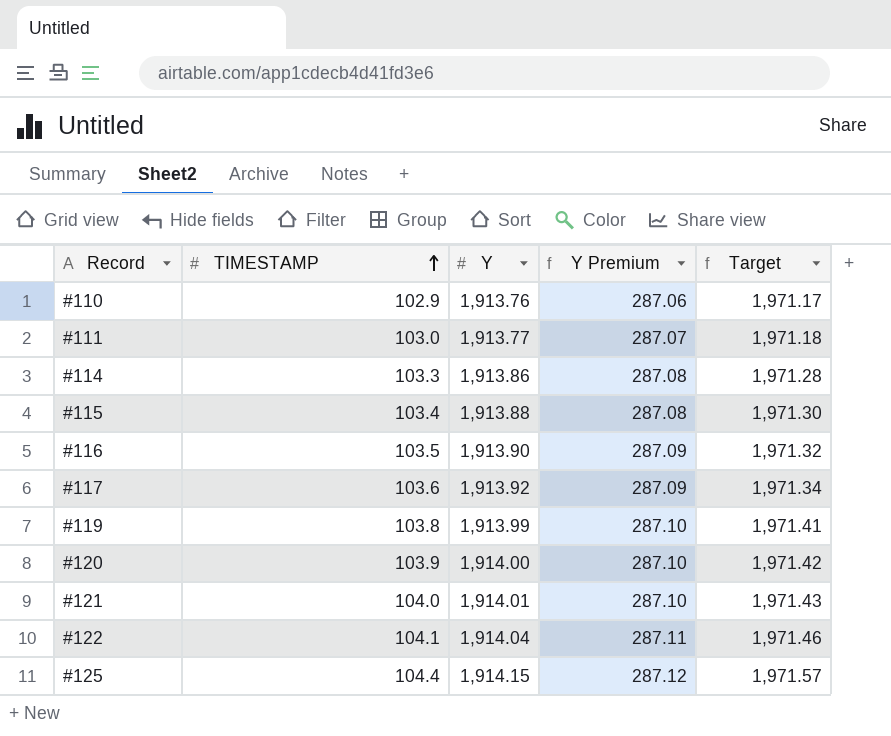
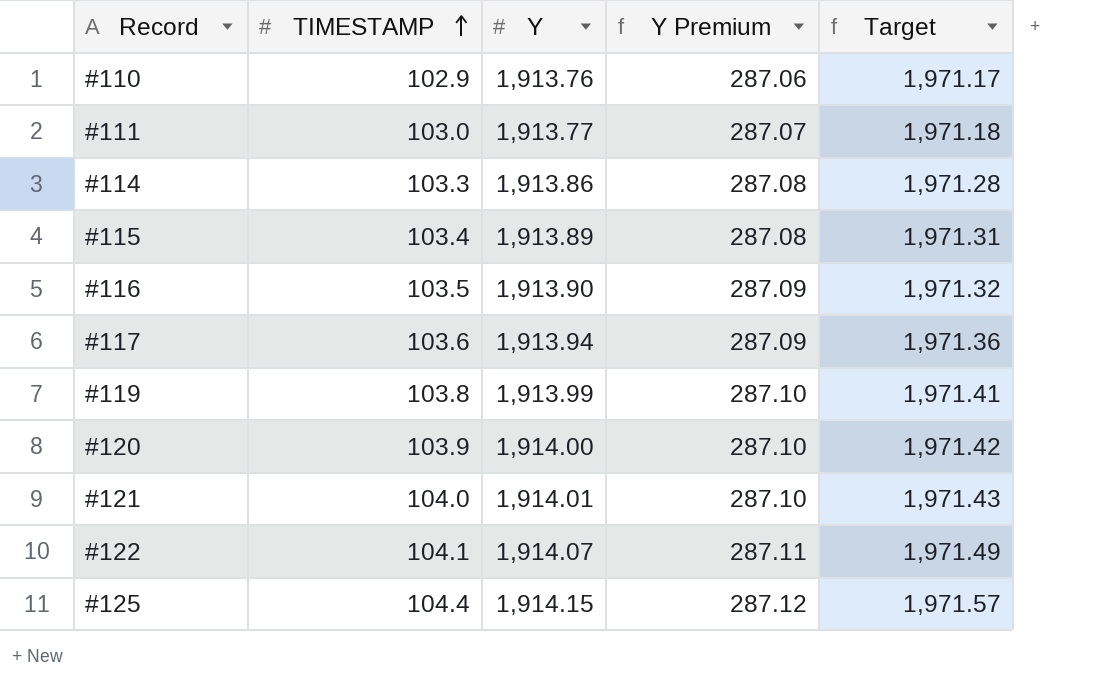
#115 | Y: 1,913.88 -> 1,913.89
#115 | Target: 1,971.30 -> 1,971.31
#117 | Y: 1,913.92 -> 1,913.94
#117 | Target: 1,971.34 -> 1,971.36
#122 | Y: 1,914.04 -> 1,914.07
#122 | Target: 1,971.46 -> 1,971.49

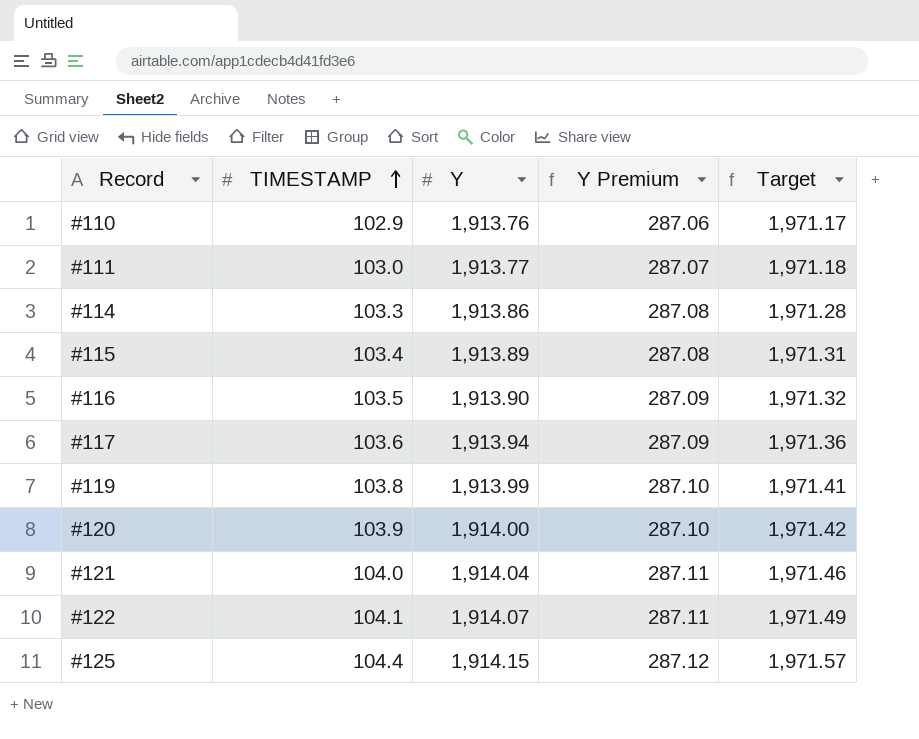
#121 | Y: 1,914.01 -> 1,914.04
#121 | Y Premium: 287.10 -> 287.11
#121 | Target: 1,971.43 -> 1,971.46

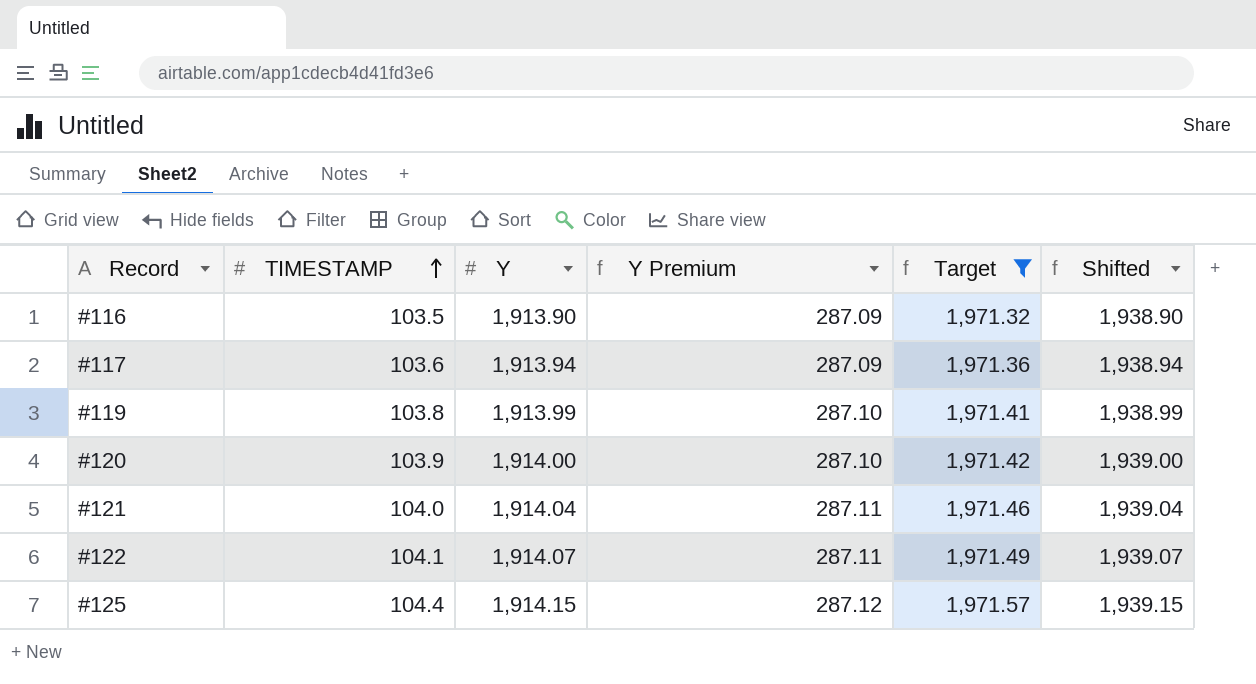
filter: none -> Target >= 1,971.32
column Shifted | formula: none -> [Y] + 25

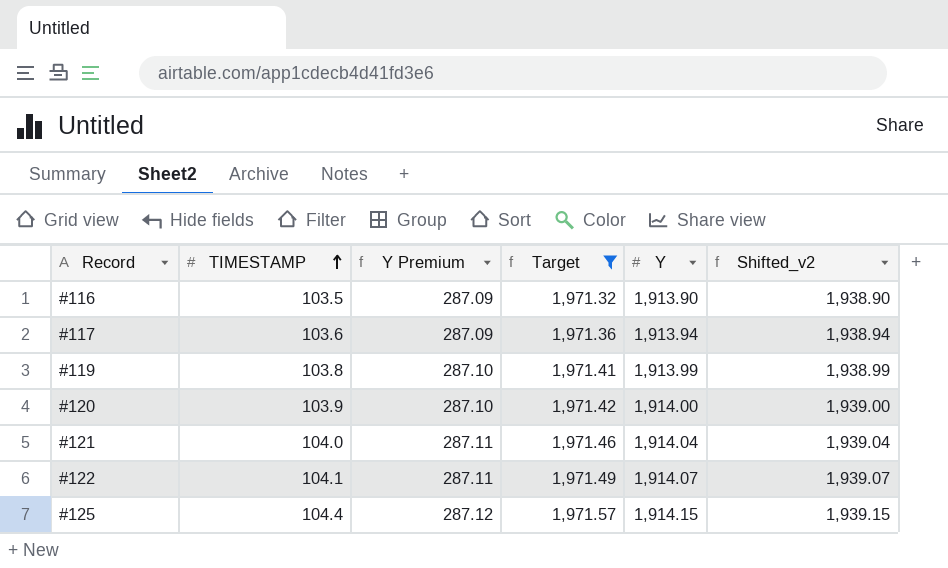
column Y | position: 3 -> 5
column name: Shifted -> Shifted_v2

